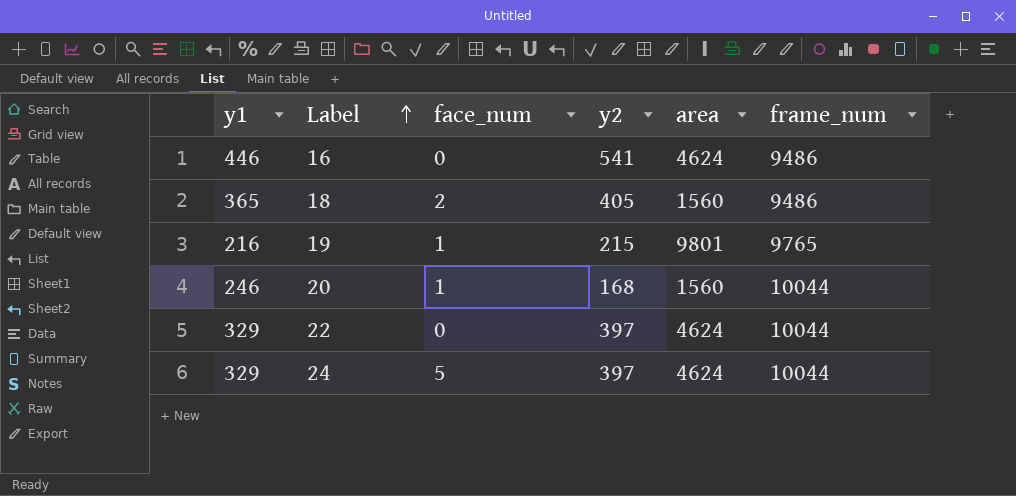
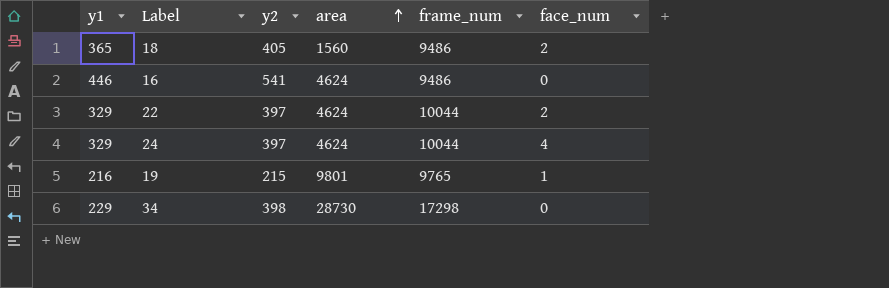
row order: Label ascending -> area ascending
column face_num | position: 3 -> 6
row 20: 246 | 1 | 168 | 1560 | 10044 -> none
22 | face_num: 0 -> 2
24 | face_num: 5 -> 4
row 34: none -> 229 | 398 | 28730 | 17298 | 0

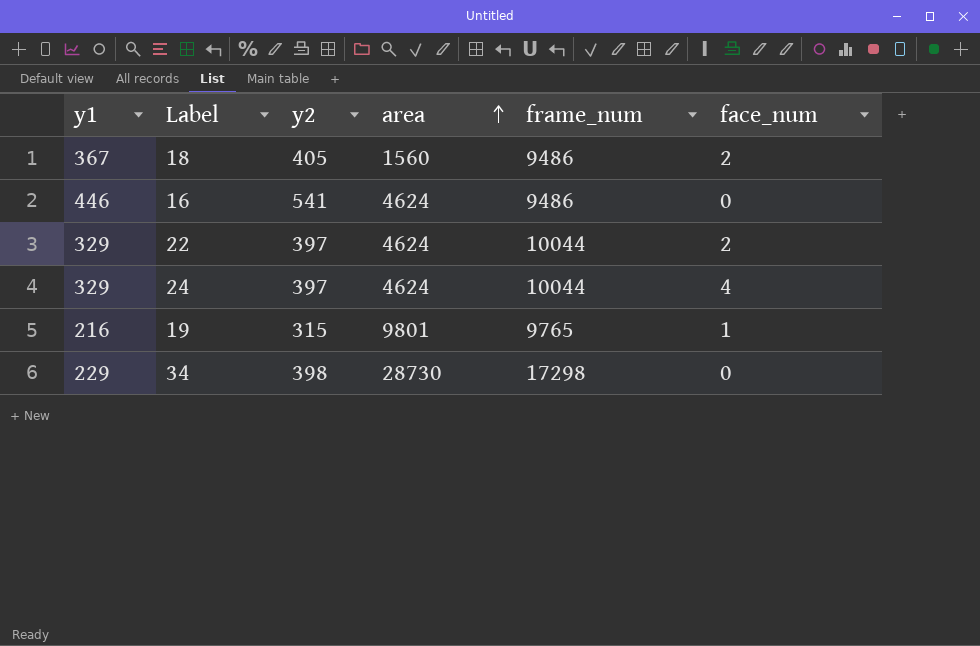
18 | y1: 365 -> 367
19 | y2: 215 -> 315

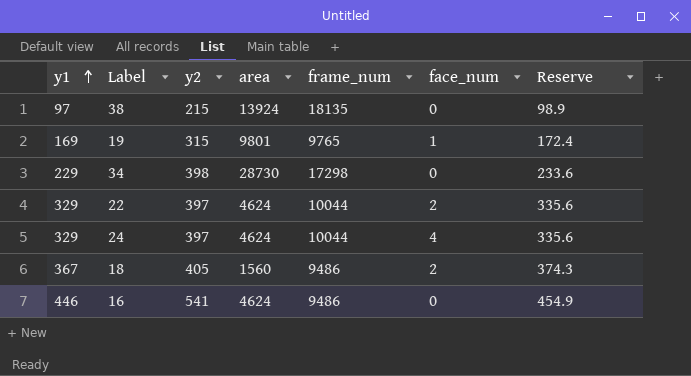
row order: area ascending -> y1 ascending
column Reserve | formula: none -> [y1] * 1.02
row 38: none -> 97 | 215 | 13924 | 18135 | 0 | 98.9
19 | y1: 216 -> 169

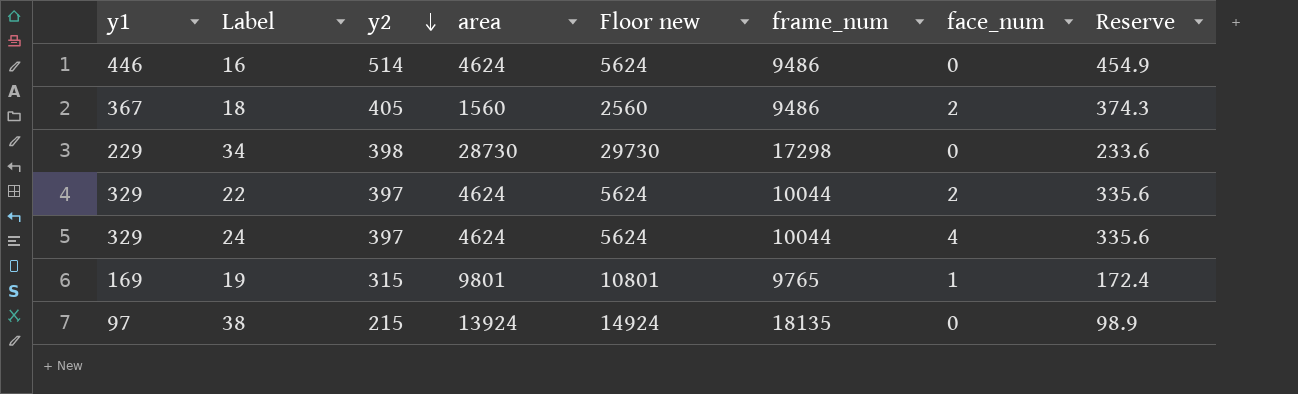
row order: y1 ascending -> y2 descending
column Floor new | formula: none -> [area] + 1000
16 | y2: 541 -> 514

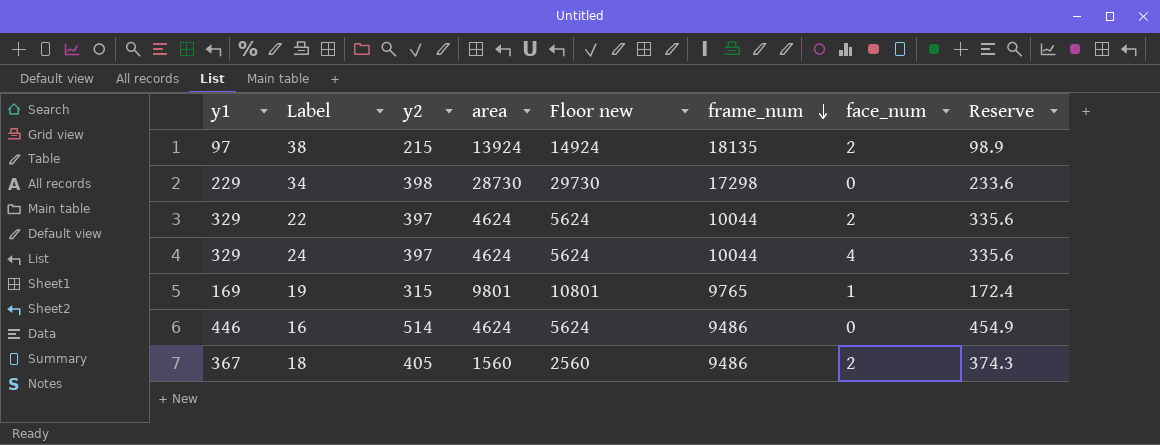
row order: y2 descending -> frame_num descending
38 | face_num: 0 -> 2

